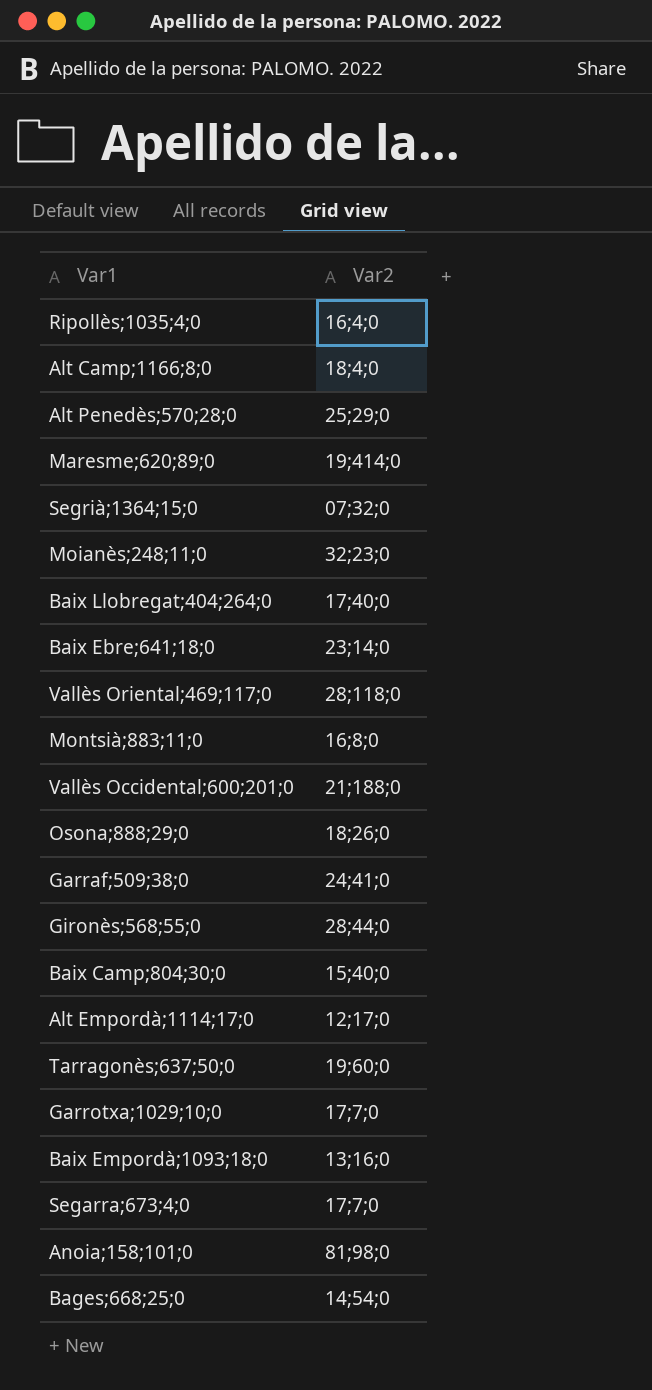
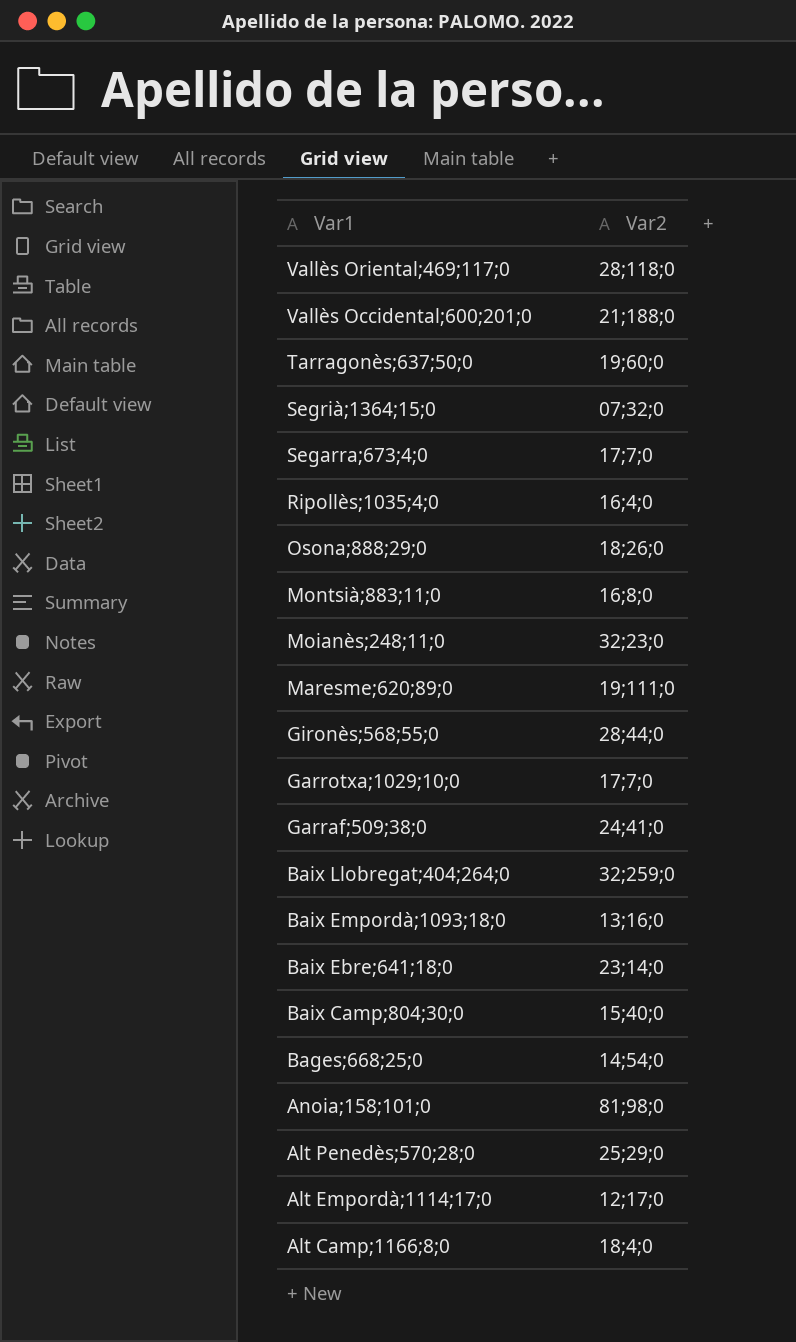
row order: none -> Var1 descending
Maresme;620;89;0 | Var2: 19;414;0 -> 19;111;0
Baix Llobregat;404;264;0 | Var2: 17;40;0 -> 32;259;0

